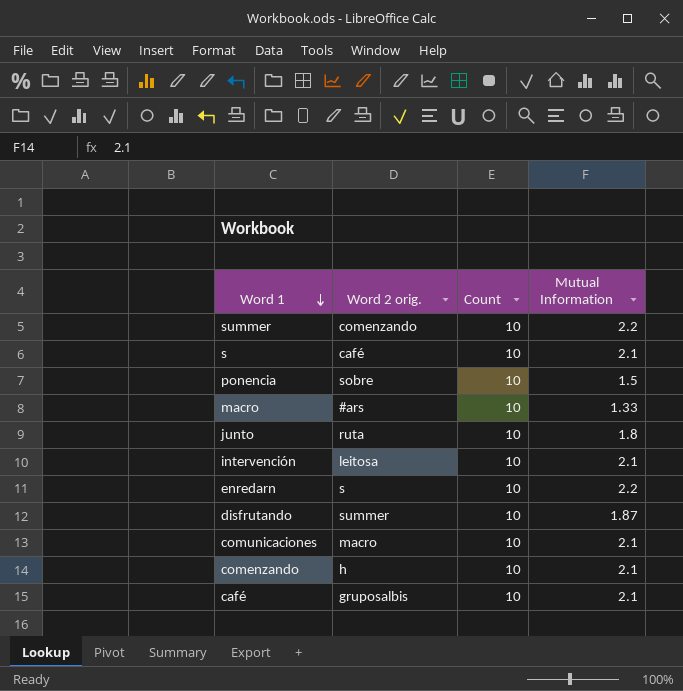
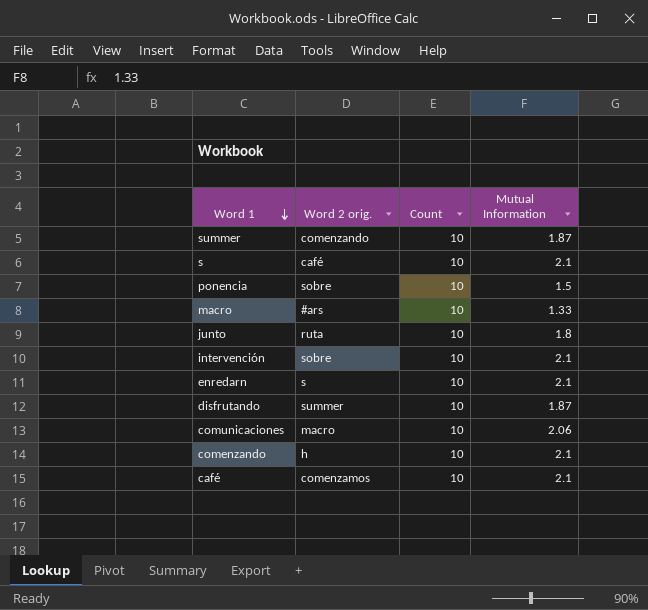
summer | Mutual Information: 2.2 -> 1.87
intervención | Word 2 orig.: leitosa -> sobre
enredarn | Mutual Information: 2.2 -> 2.1
comunicaciones | Mutual Information: 2.1 -> 2.06
café | Word 2 orig.: gruposalbis -> comenzamos

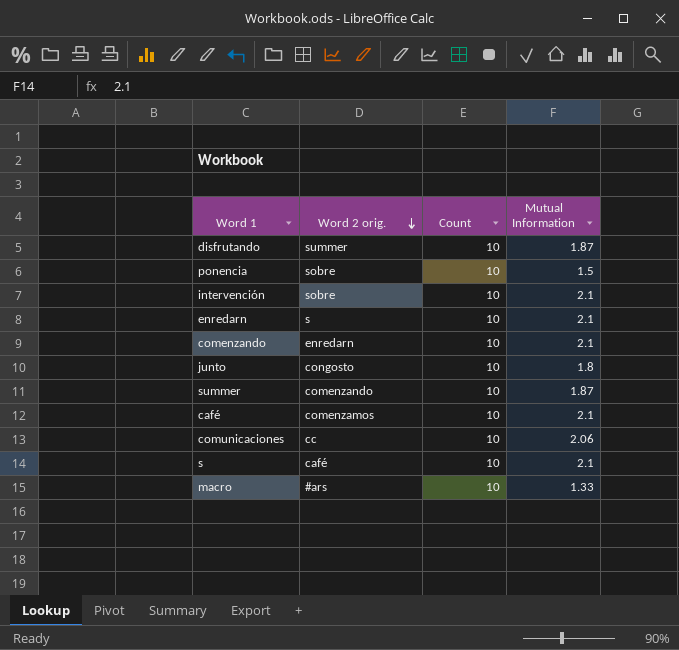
row order: Word 1 descending -> Word 2 orig. descending
comenzando | Word 2 orig.: h -> enredarn
junto | Word 2 orig.: ruta -> congosto
comunicaciones | Word 2 orig.: macro -> cc

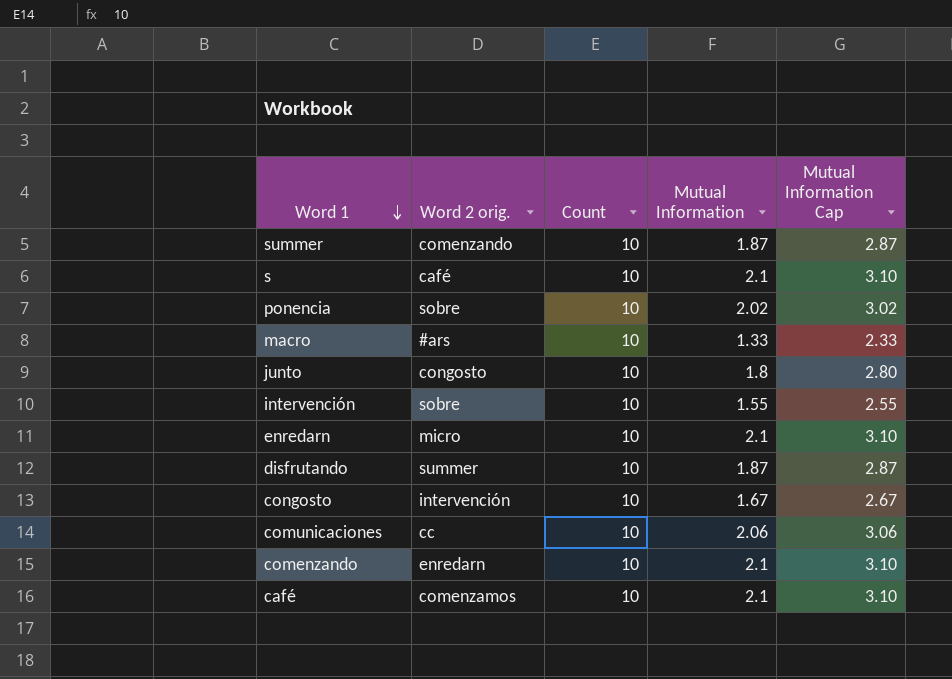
row order: Word 2 orig. descending -> Word 1 descending
column Mutual Information Cap | formula: none -> [Mutual Information] + 1
ponencia | Mutual Information: 1.5 -> 2.02
intervención | Mutual Information: 2.1 -> 1.55
enredarn | Word 2 orig.: s -> micro
row congosto: none -> intervención | 10 | 1.67 | 2.67

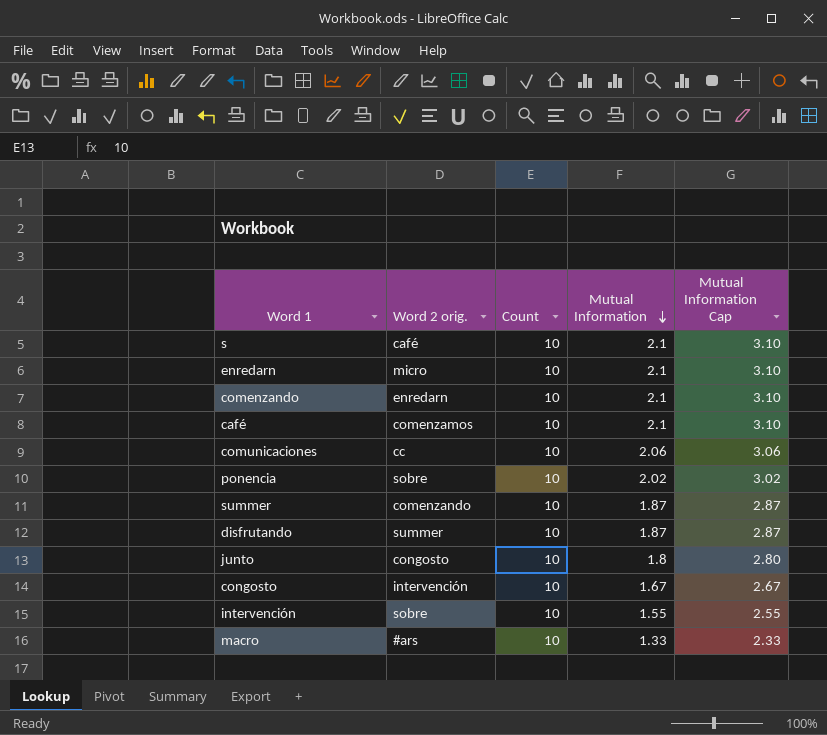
row order: Word 1 descending -> Mutual Information descending

